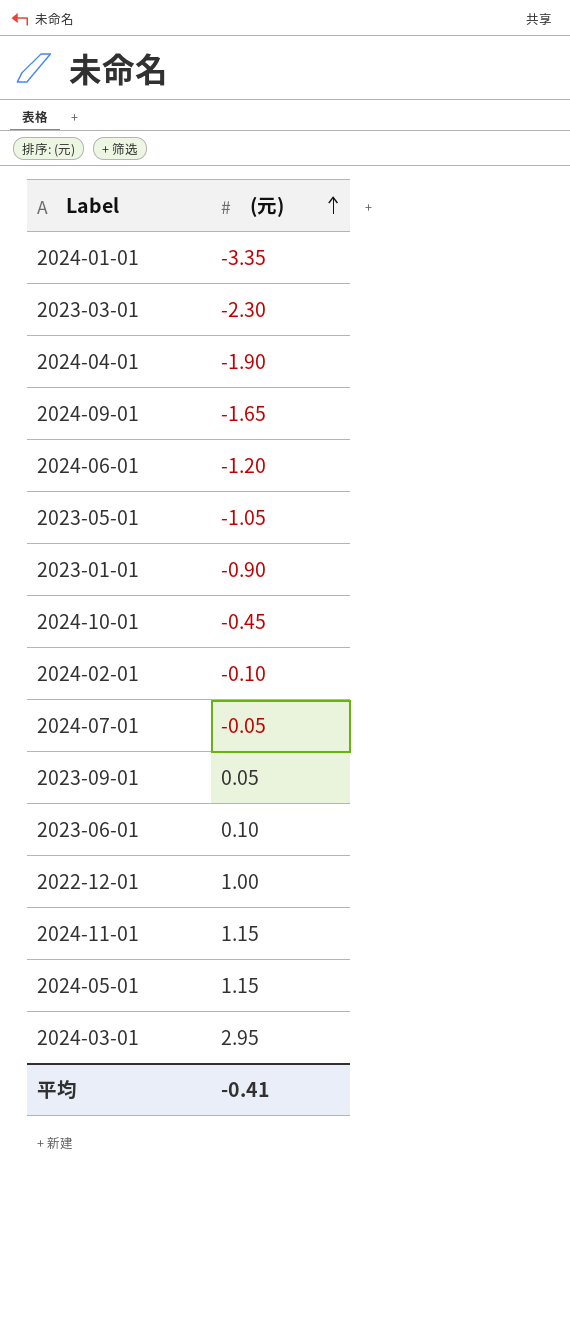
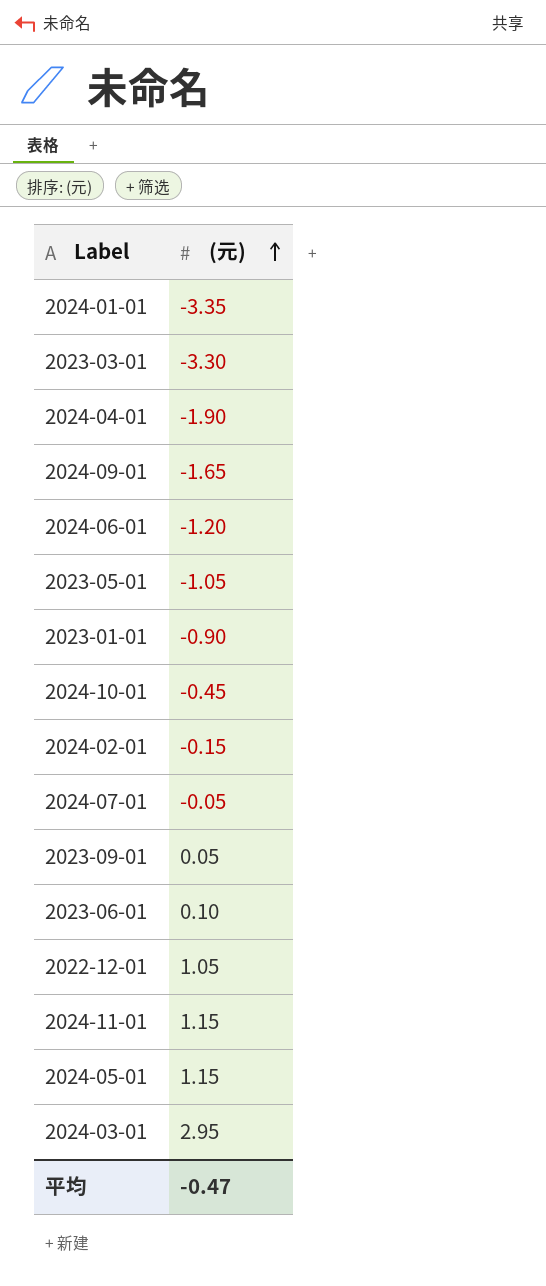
2023-03-01 | (元): -2.30 -> -3.30
2024-02-01 | (元): -0.10 -> -0.15
2022-12-01 | (元): 1.00 -> 1.05
平均 | (元): -0.41 -> -0.47

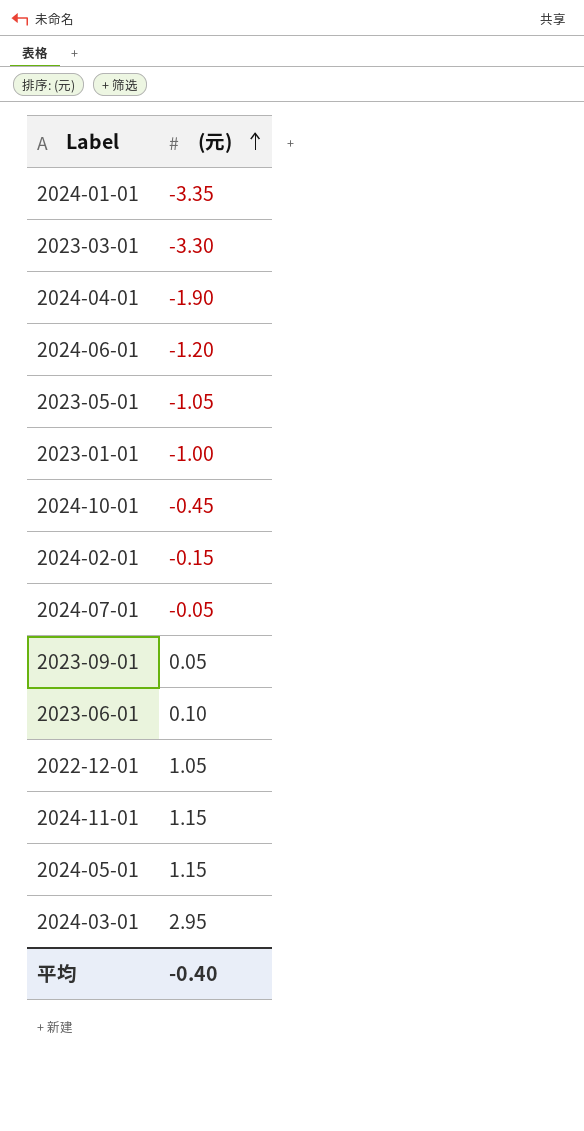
row 2024-09-01: -1.65 -> none
2023-01-01 | (元): -0.90 -> -1.00
平均 | (元): -0.47 -> -0.40

